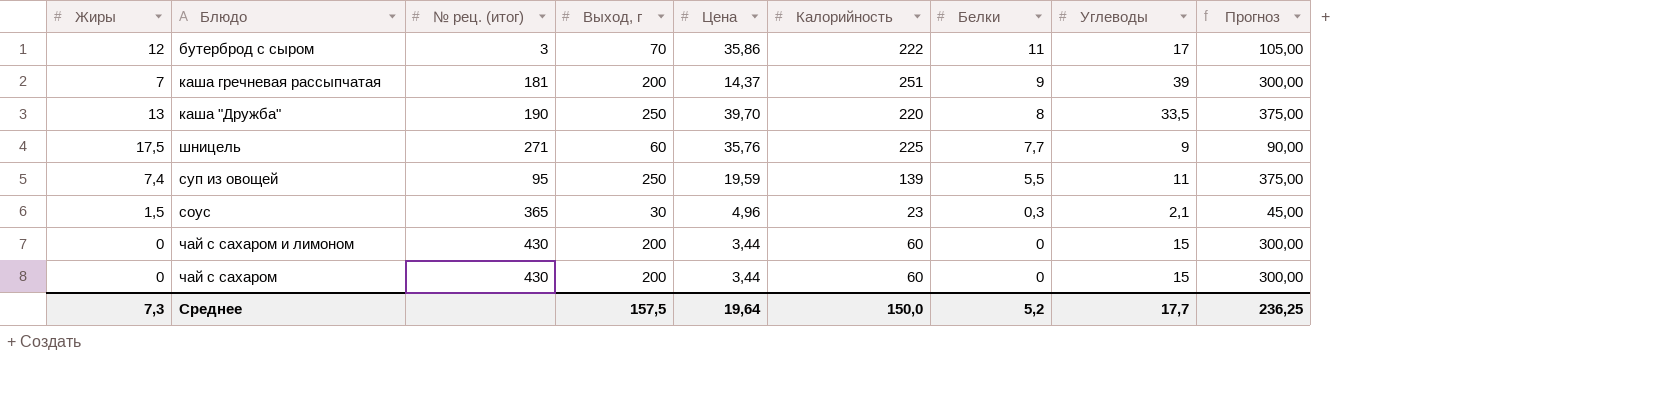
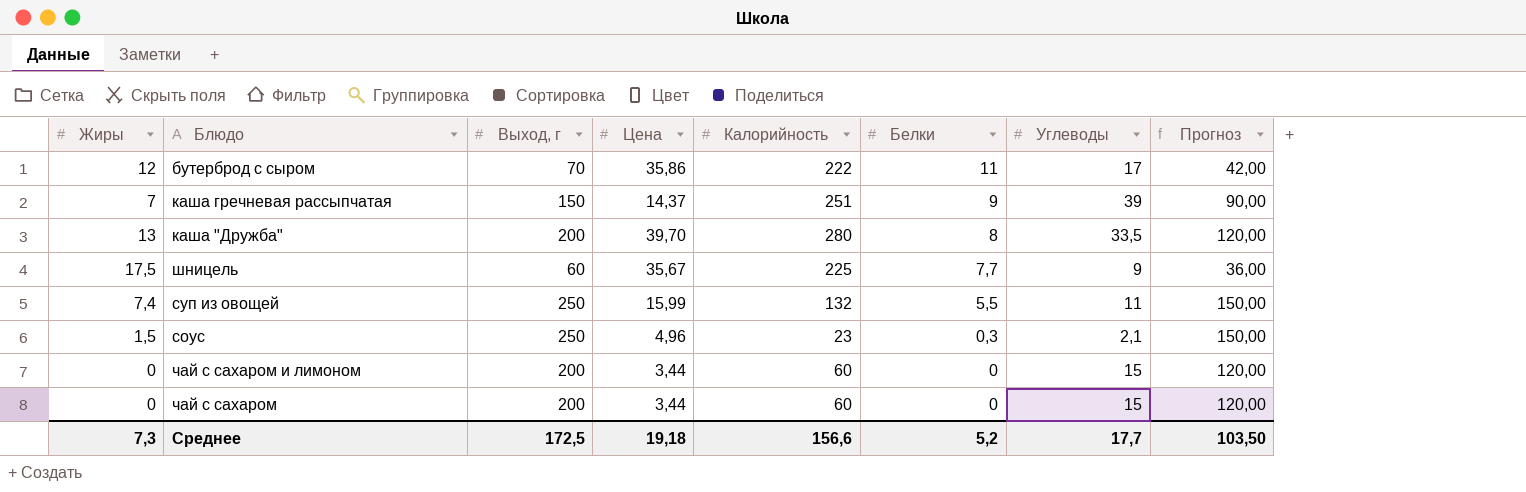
column № рец. (итог) | position: 3 -> none
column Прогноз | formula: [Выход, г] * 1,5 -> [Выход, г] * 0,6
каша гречневая рассыпчатая | Выход, г: 200 -> 150
каша "Дружба" | Выход, г: 250 -> 200
каша "Дружба" | Калорийность: 220 -> 280
шницель | Цена: 35,76 -> 35,67
суп из овощей | Цена: 19,59 -> 15,99
суп из овощей | Калорийность: 139 -> 132
соус | Выход, г: 30 -> 250
Среднее | Выход, г: 157,5 -> 172,5
Среднее | Цена: 19,64 -> 19,18
Среднее | Калорийность: 150,0 -> 156,6
Среднее | Прогноз: 236,25 -> 103,50

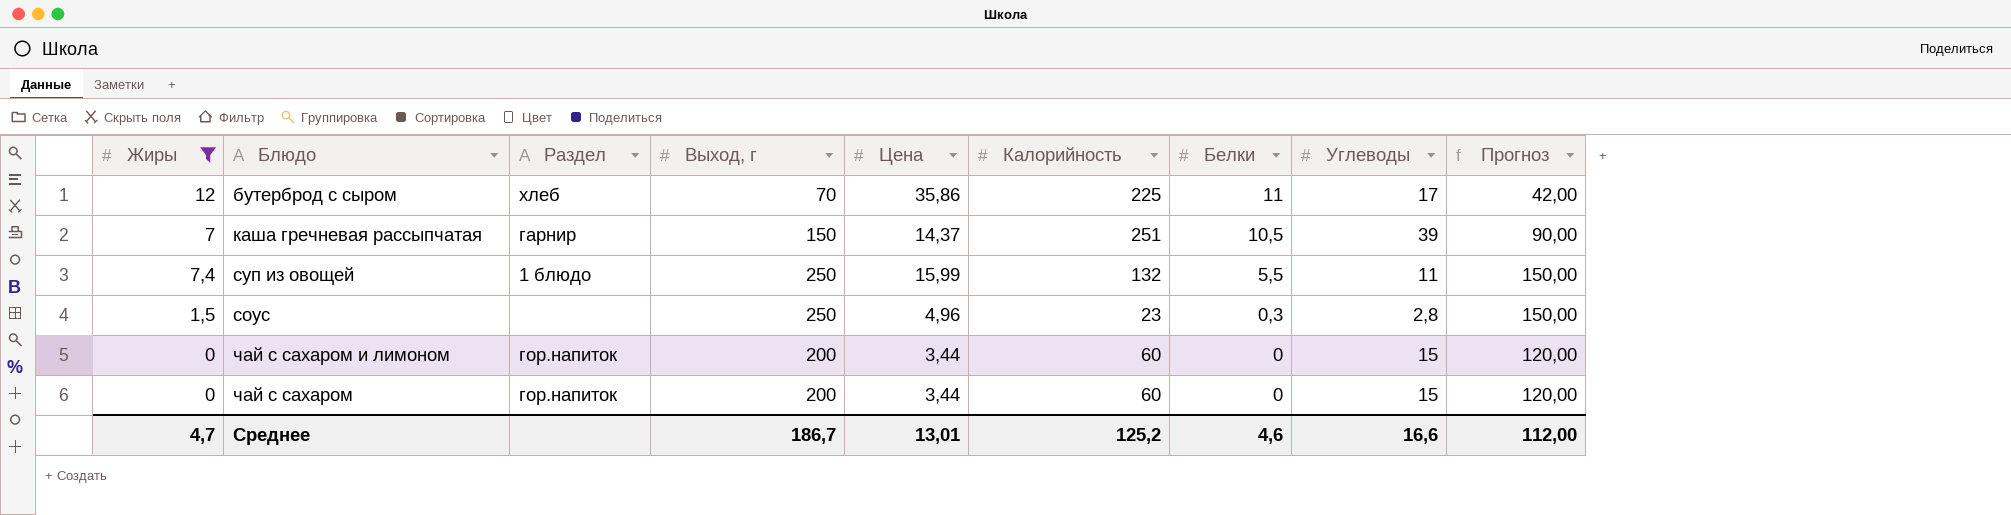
filter: none -> Жиры <= 12
column Раздел | position: none -> 3
бутерброд с сыром | Калорийность: 222 -> 225
каша гречневая рассыпчатая | Белки: 9 -> 10,5
соус | Углеводы: 2,1 -> 2,8
Среднее | Жиры: 7,3 -> 4,7
Среднее | Выход, г: 172,5 -> 186,7
Среднее | Цена: 19,18 -> 13,01
Среднее | Калорийность: 156,6 -> 125,2
Среднее | Белки: 5,2 -> 4,6
Среднее | Углеводы: 17,7 -> 16,6
Среднее | Прогноз: 103,50 -> 112,00

